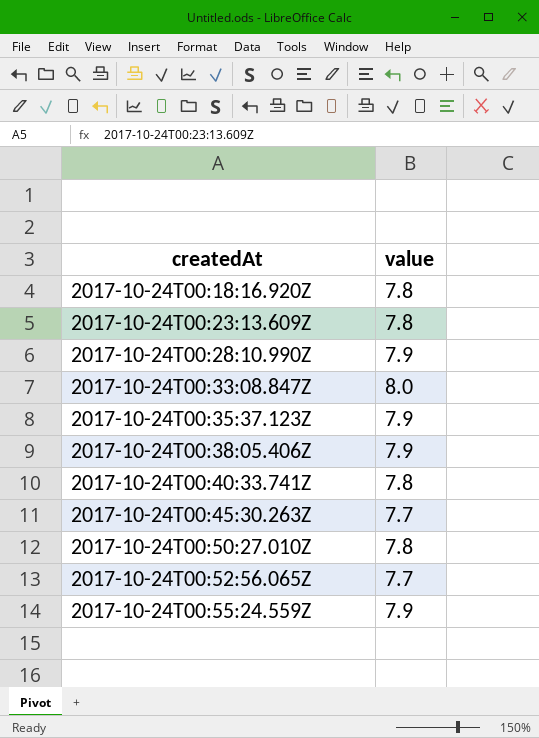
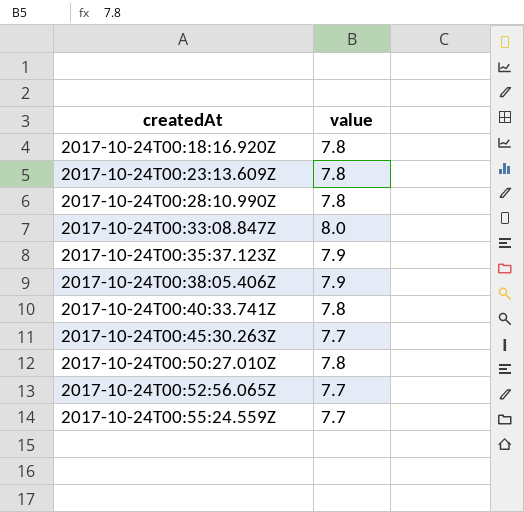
2017-10-24T00:28:10.990Z | value: 7.9 -> 7.8
2017-10-24T00:55:24.559Z | value: 7.9 -> 7.7

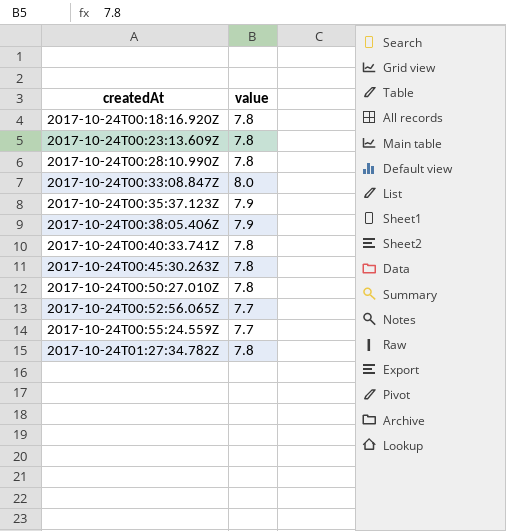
2017-10-24T00:45:30.263Z | value: 7.7 -> 7.8
row 2017-10-24T01:27:34.782Z: none -> 7.8

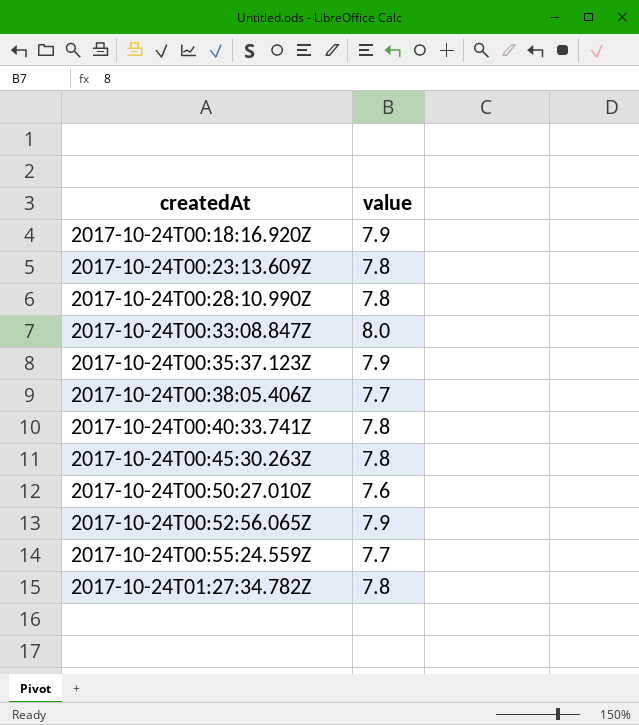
2017-10-24T00:18:16.920Z | value: 7.8 -> 7.9
2017-10-24T00:38:05.406Z | value: 7.9 -> 7.7
2017-10-24T00:50:27.010Z | value: 7.8 -> 7.6
2017-10-24T00:52:56.065Z | value: 7.7 -> 7.9

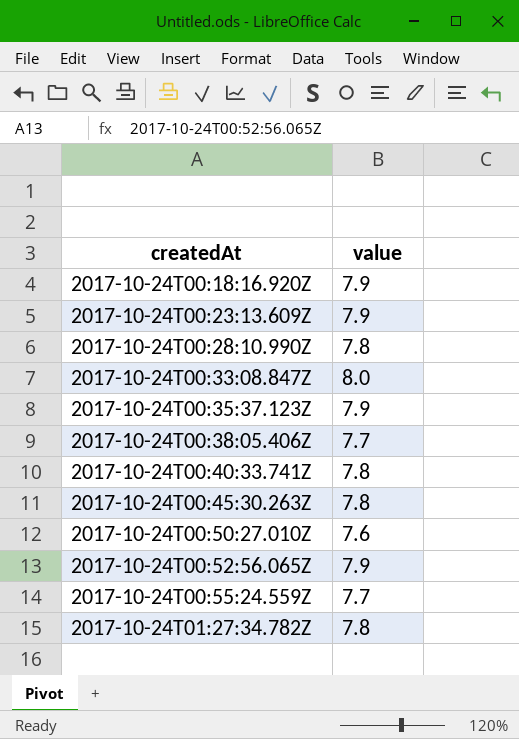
2017-10-24T00:23:13.609Z | value: 7.8 -> 7.9

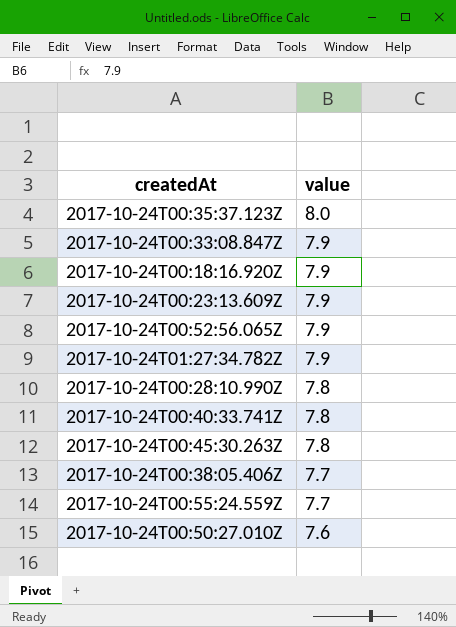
row order: createdAt ascending -> value descending
2017-10-24T00:35:37.123Z | value: 7.9 -> 8.0
2017-10-24T00:33:08.847Z | value: 8.0 -> 7.9
2017-10-24T01:27:34.782Z | value: 7.8 -> 7.9

